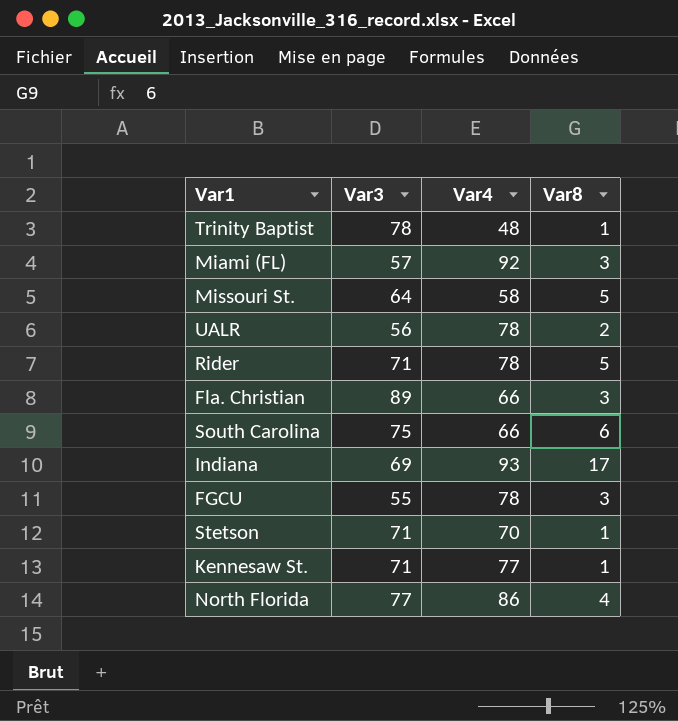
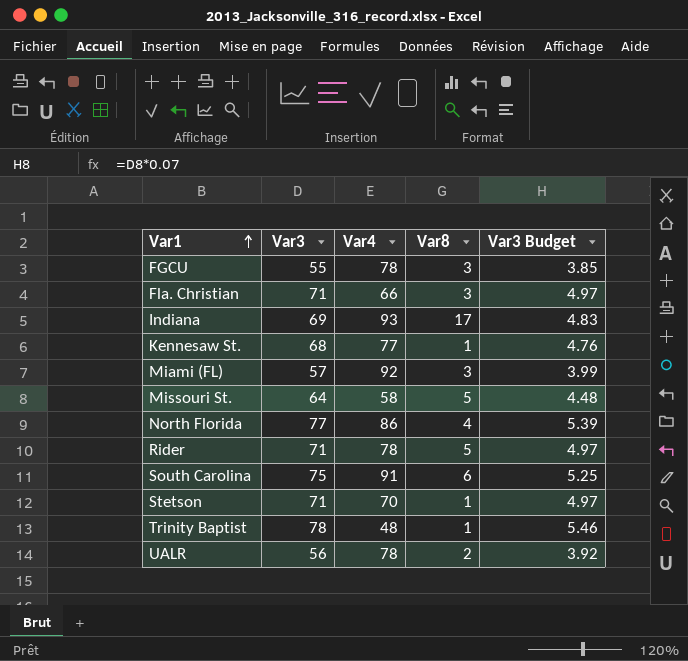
row order: none -> Var1 ascending
column Var3 Budget | formula: none -> [Var3] * 0.07
Fla. Christian | Var3: 89 -> 71
Kennesaw St. | Var3: 71 -> 68
South Carolina | Var4: 66 -> 91

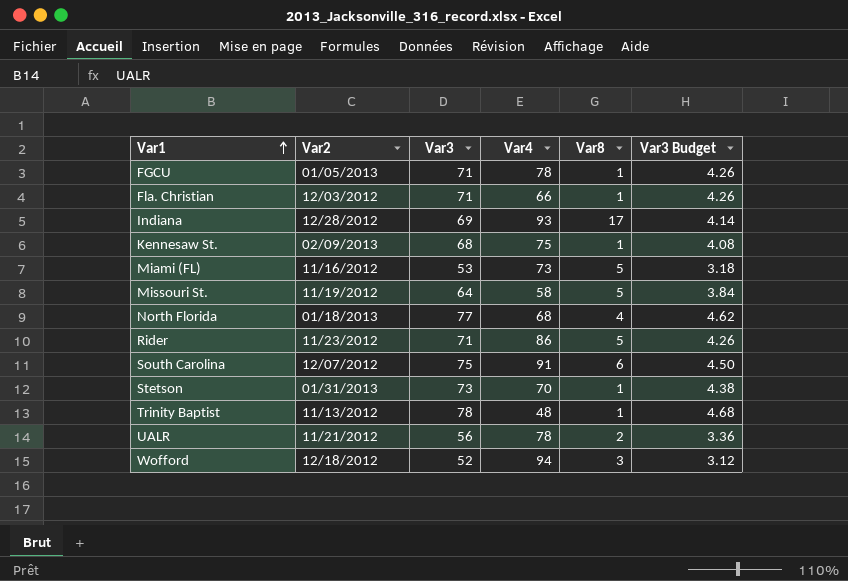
column Var2 | position: none -> 2
column Var3 Budget | formula: [Var3] * 0.07 -> [Var3] * 0.06
FGCU | Var3: 55 -> 71
FGCU | Var8: 3 -> 1
Fla. Christian | Var8: 3 -> 1
Kennesaw St. | Var4: 77 -> 75
Miami (FL) | Var3: 57 -> 53
Miami (FL) | Var4: 92 -> 73
Miami (FL) | Var8: 3 -> 5
North Florida | Var4: 86 -> 68
Rider | Var4: 78 -> 86
Stetson | Var3: 71 -> 73
row Wofford: none -> 12/18/2012 | 52 | 94 | 3 | 3.12

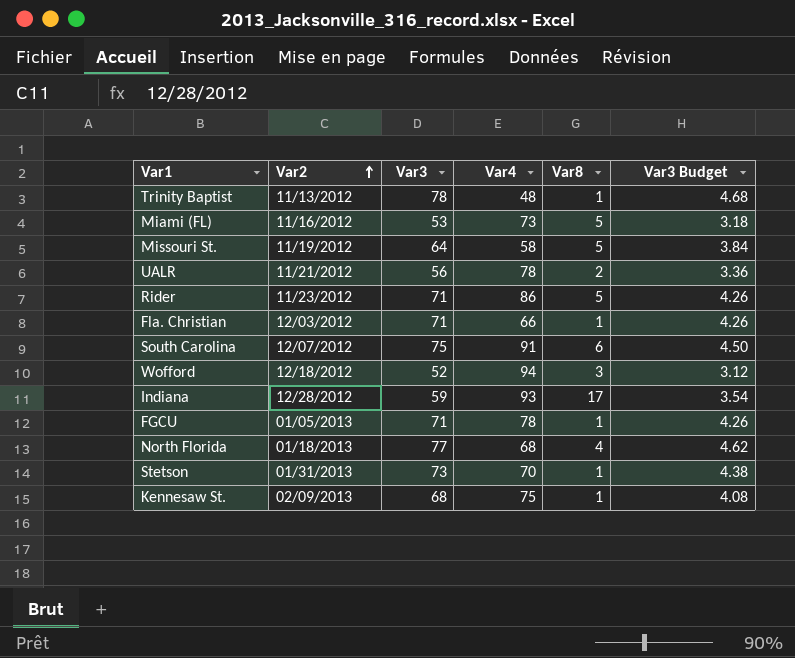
row order: Var1 ascending -> Var2 ascending
Indiana | Var3: 69 -> 59
Indiana | Var3 Budget: 4.14 -> 3.54

